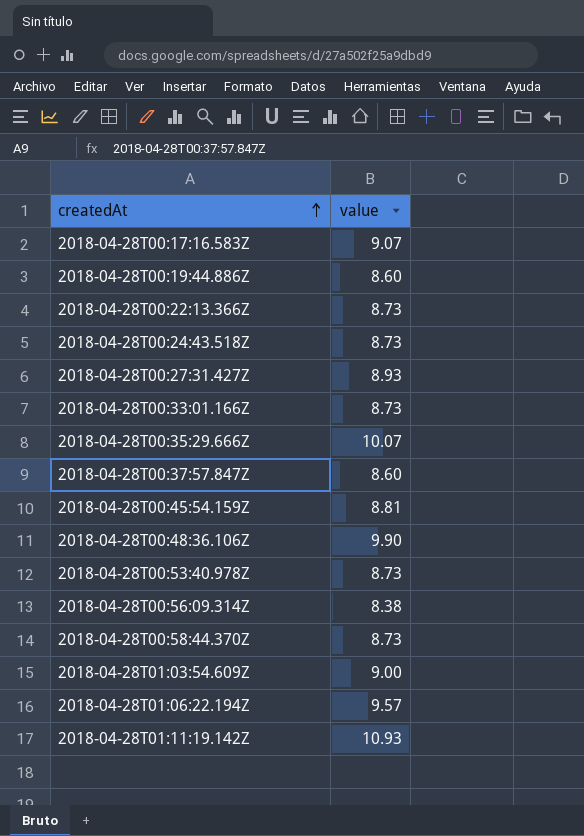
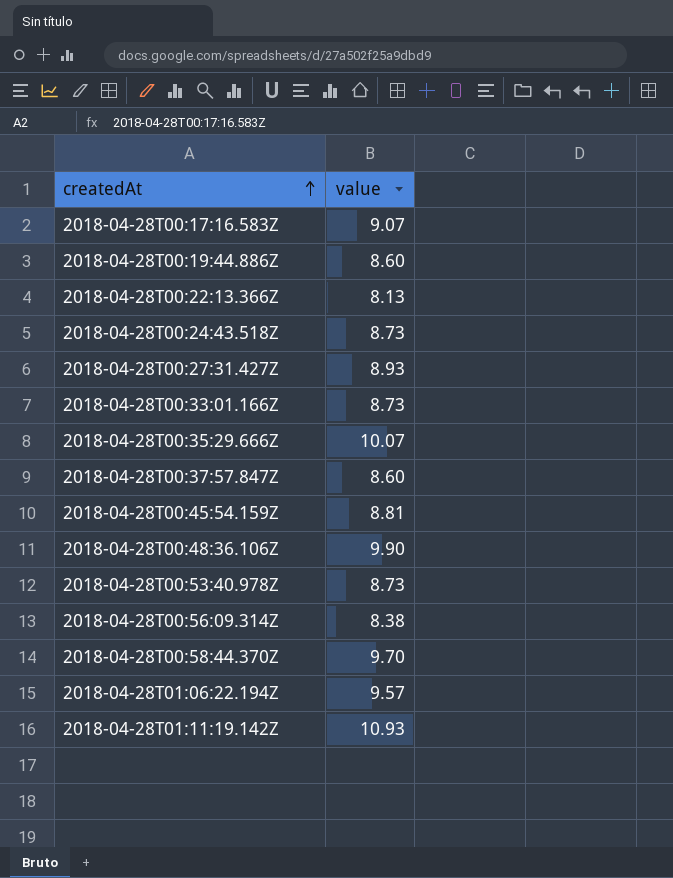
row 2018-04-28T01:03:54.609Z: 9.00 -> none
2018-04-28T00:22:13.366Z | value: 8.73 -> 8.13
2018-04-28T00:58:44.370Z | value: 8.73 -> 9.70

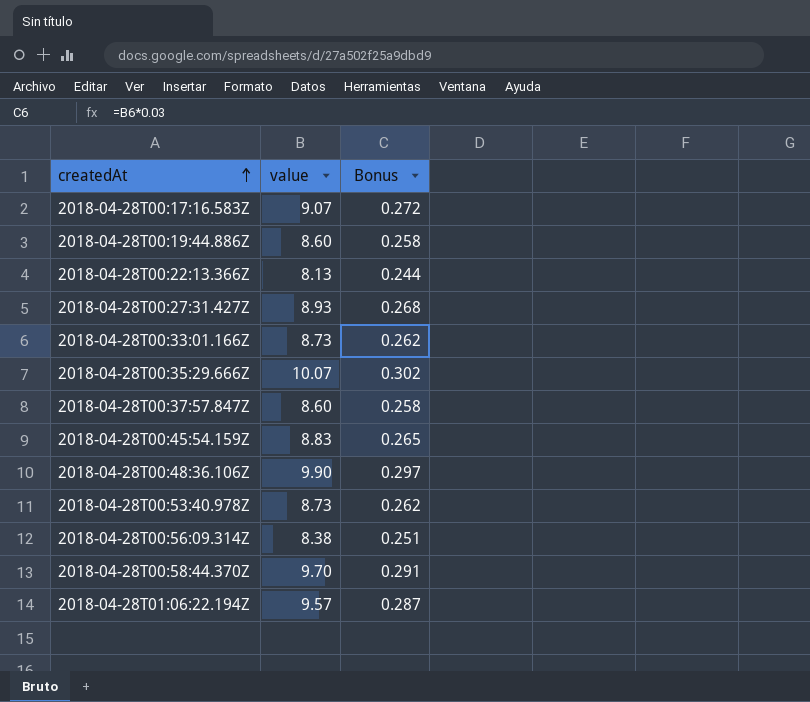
column Bonus | formula: none -> [value] * 0.03
row 2018-04-28T00:24:43.518Z: 8.73 -> none
row 2018-04-28T01:11:19.142Z: 10.93 -> none
2018-04-28T00:45:54.159Z | value: 8.81 -> 8.83

